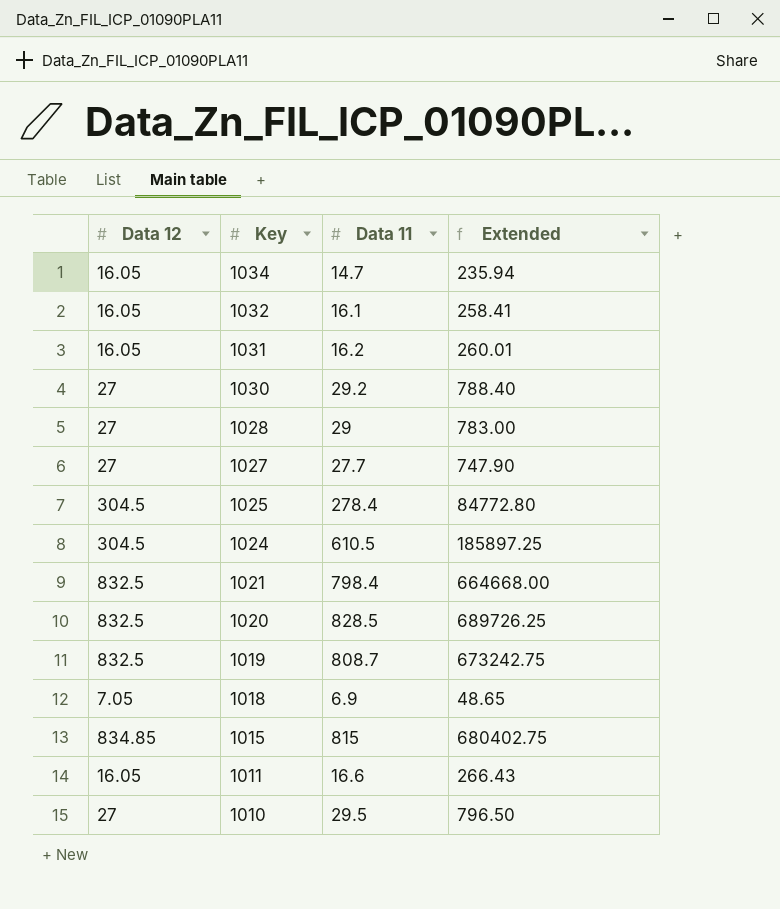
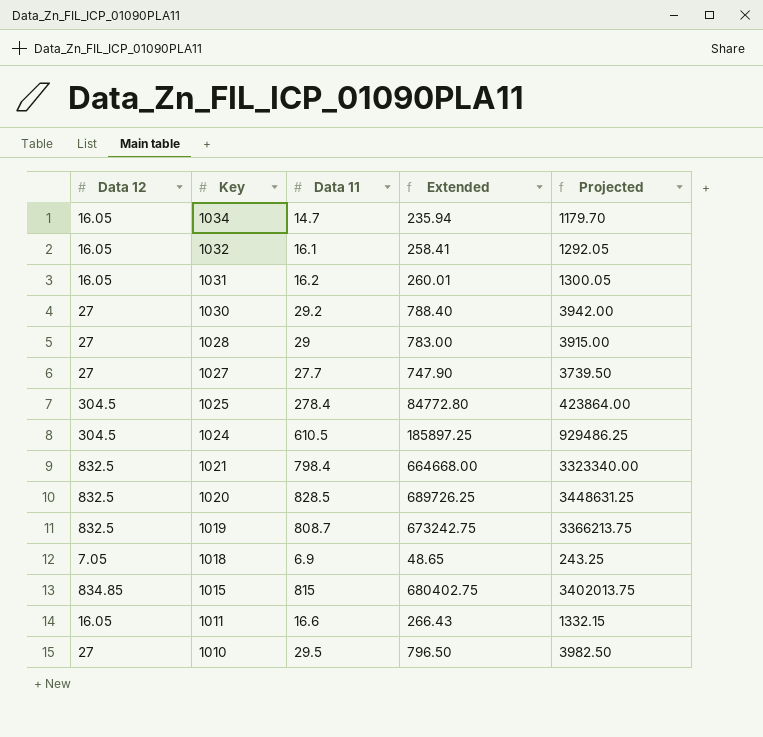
column Projected | formula: none -> [Extended] * 5

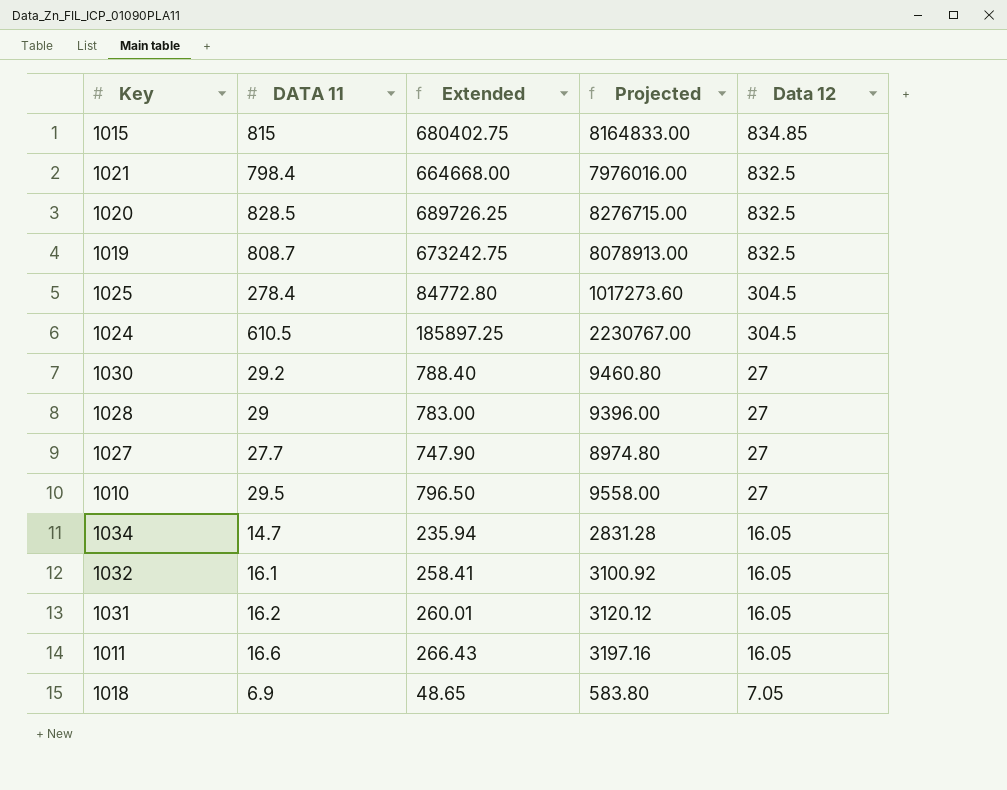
row order: Key descending -> Data 12 descending
column name: Data 11 -> DATA 11
column Projected | formula: [Extended] * 5 -> [Extended] * 12
column Data 12 | position: 1 -> 5

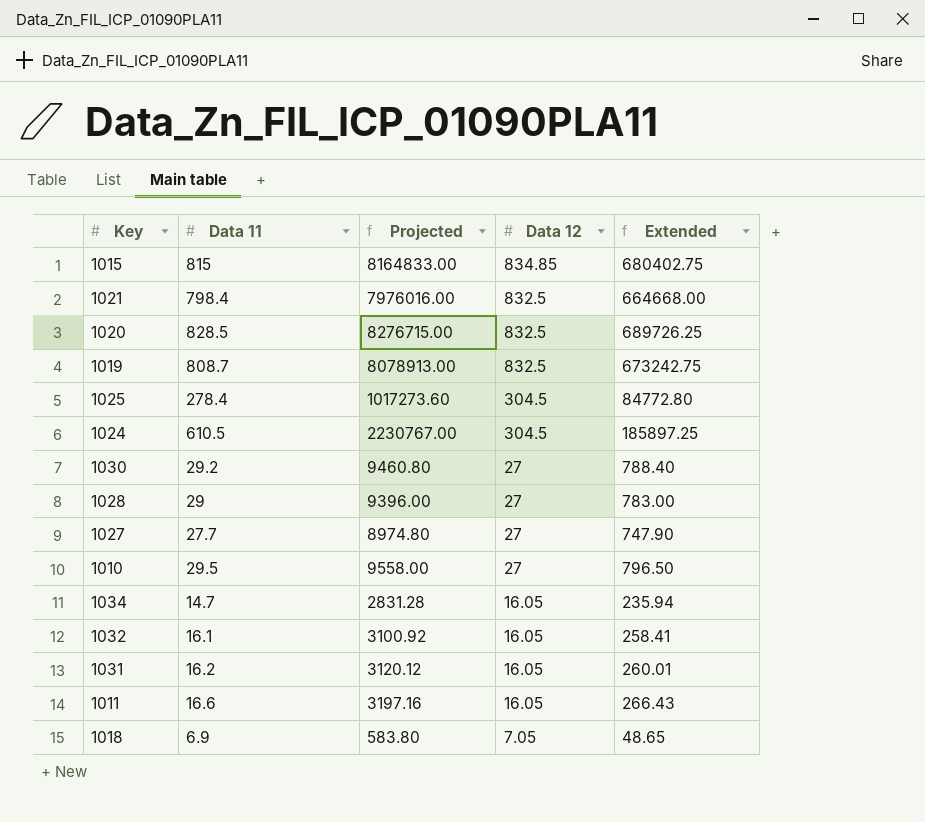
column name: DATA 11 -> Data 11
column Extended | position: 3 -> 5

